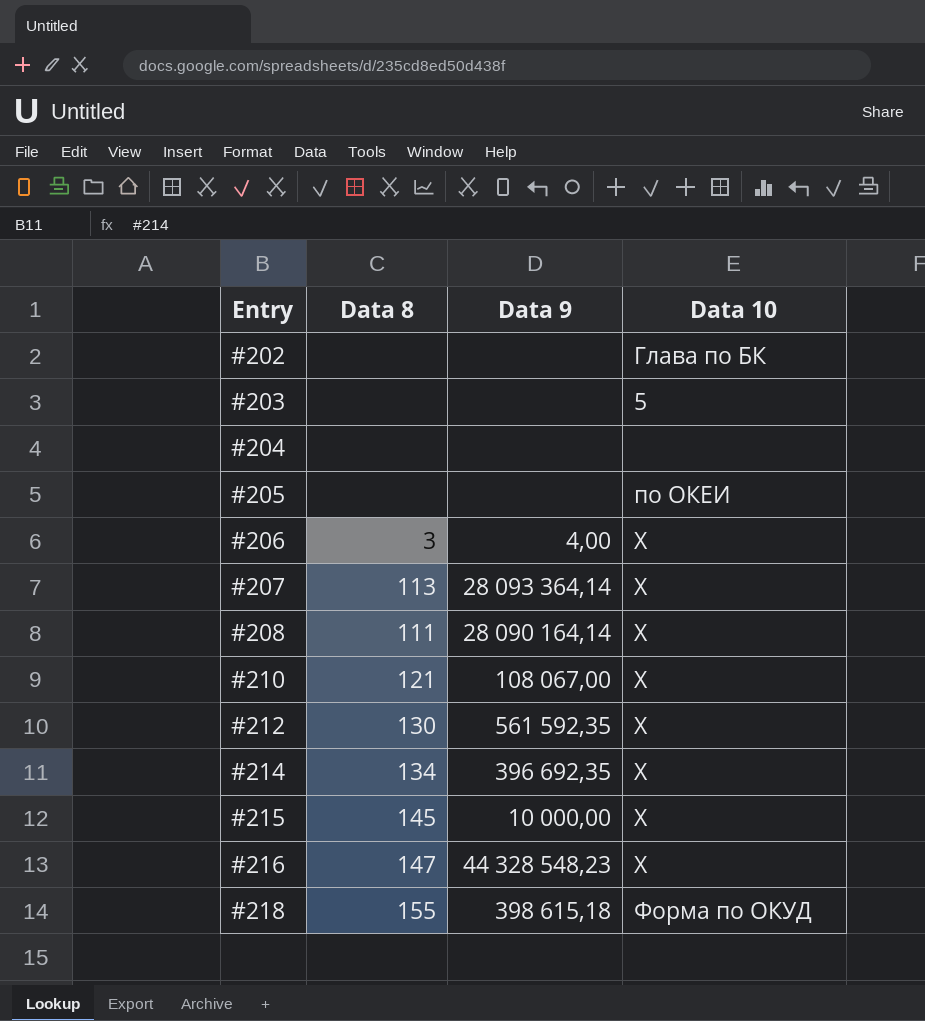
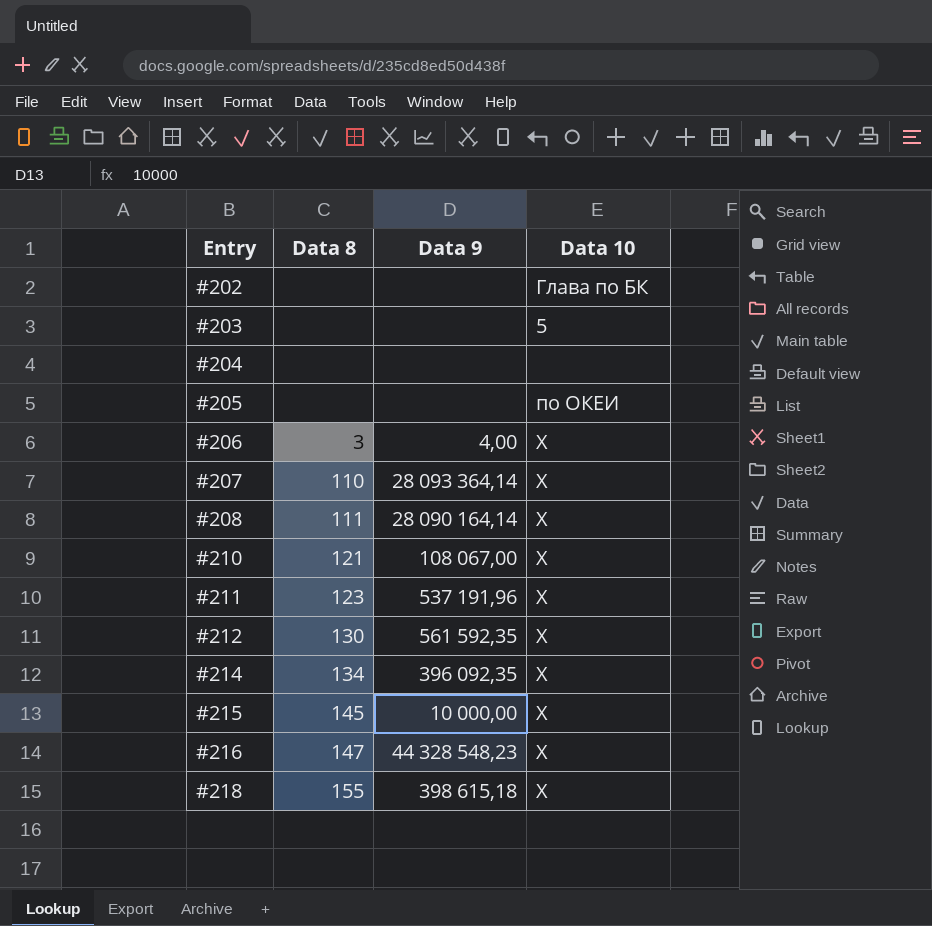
#207 | Data 8: 113 -> 110
row #211: none -> 123 | 537 191,96 | X
#214 | Data 9: 396 692,35 -> 396 092,35
#218 | Data 10: Форма по ОКУД -> X

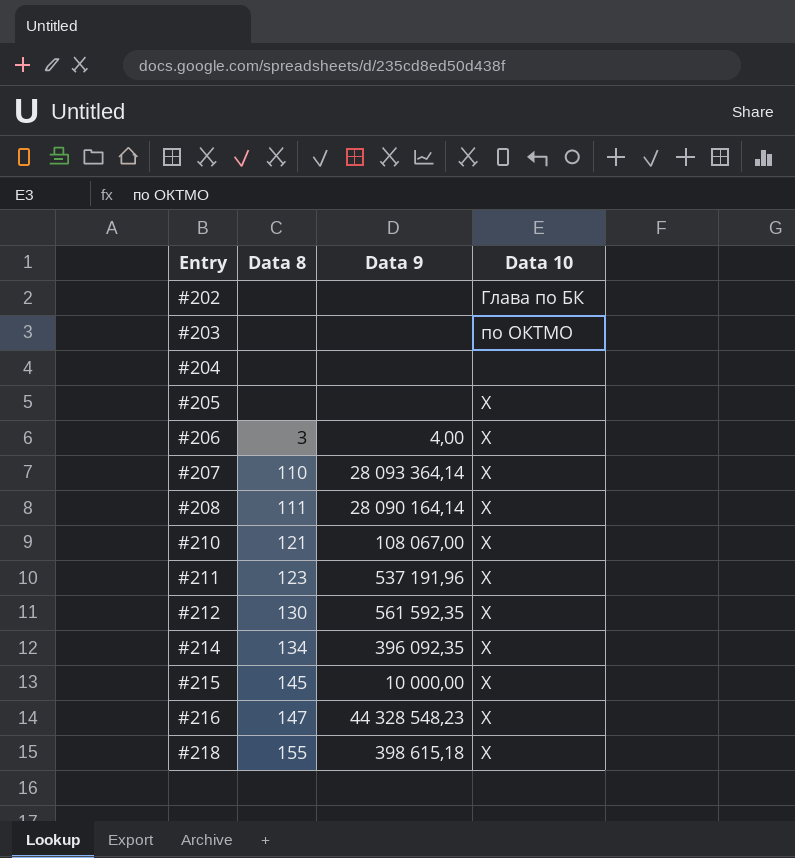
#203 | Data 10: 5 -> по ОКТМО
#205 | Data 10: по ОКЕИ -> X

